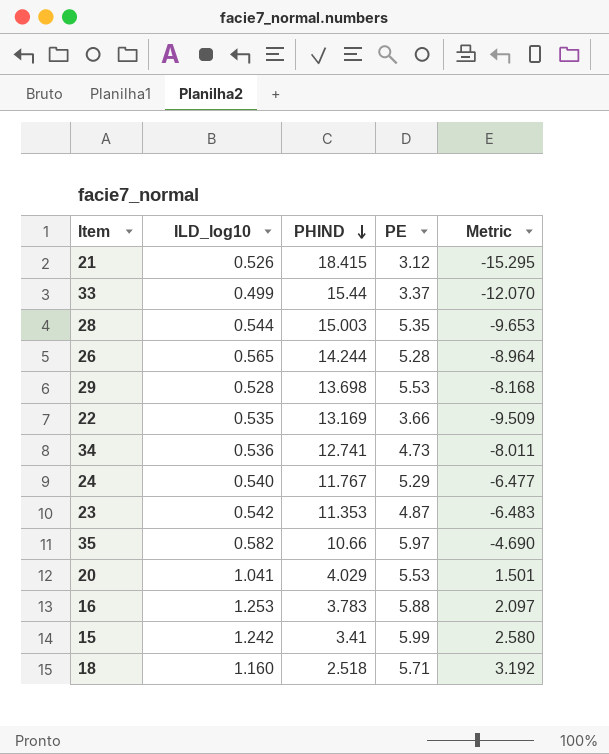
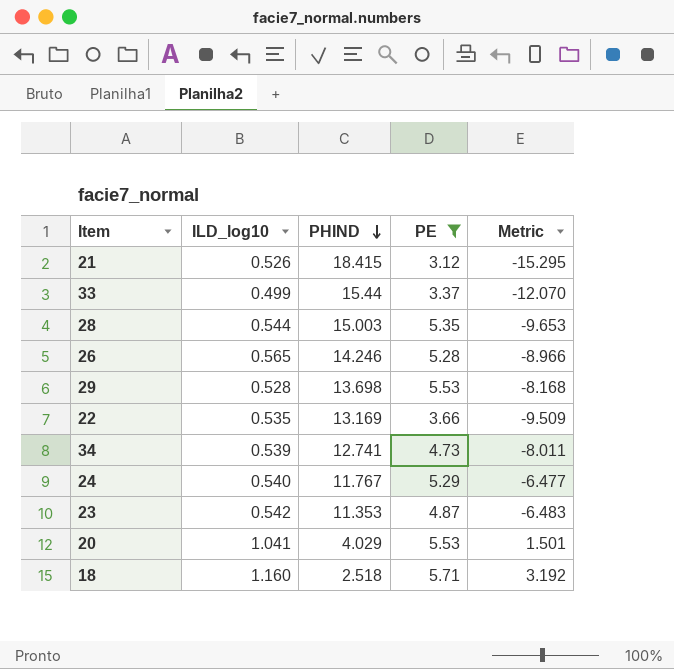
filter: none -> PE <= 5.71
26 | PHIND: 14.244 -> 14.246
26 | Metric: -8.964 -> -8.966
34 | ILD_log10: 0.536 -> 0.539

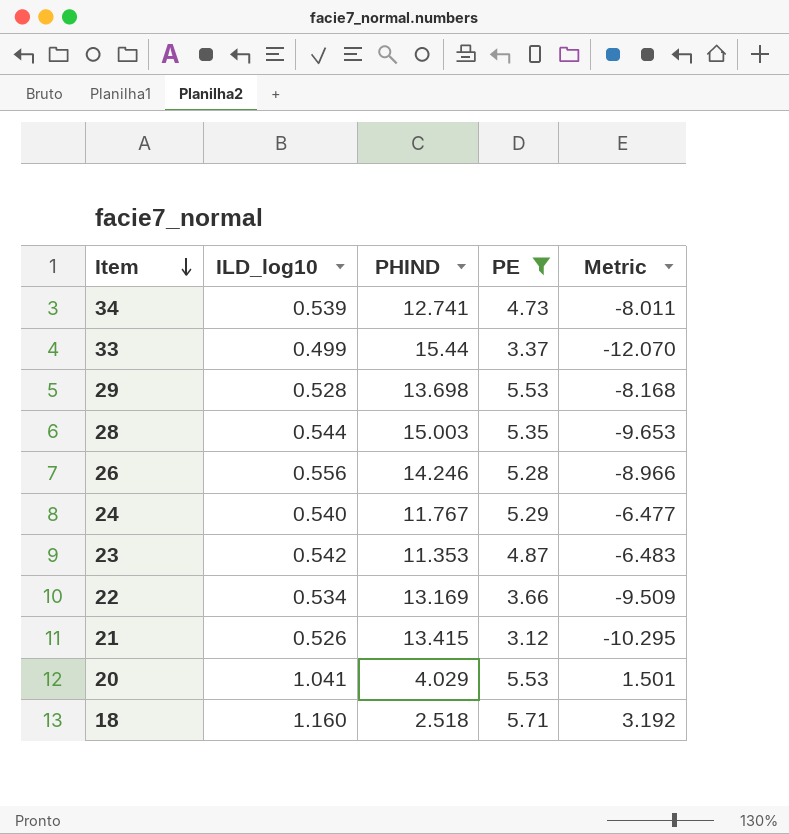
row order: PHIND descending -> Item descending
26 | ILD_log10: 0.565 -> 0.556
22 | ILD_log10: 0.535 -> 0.534
21 | PHIND: 18.415 -> 13.415
21 | Metric: -15.295 -> -10.295

